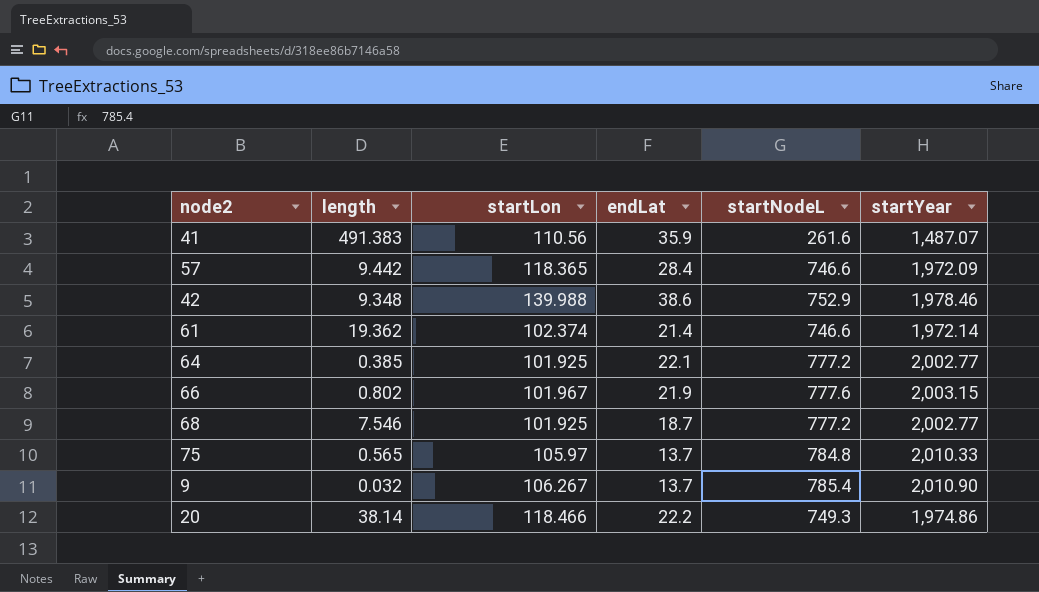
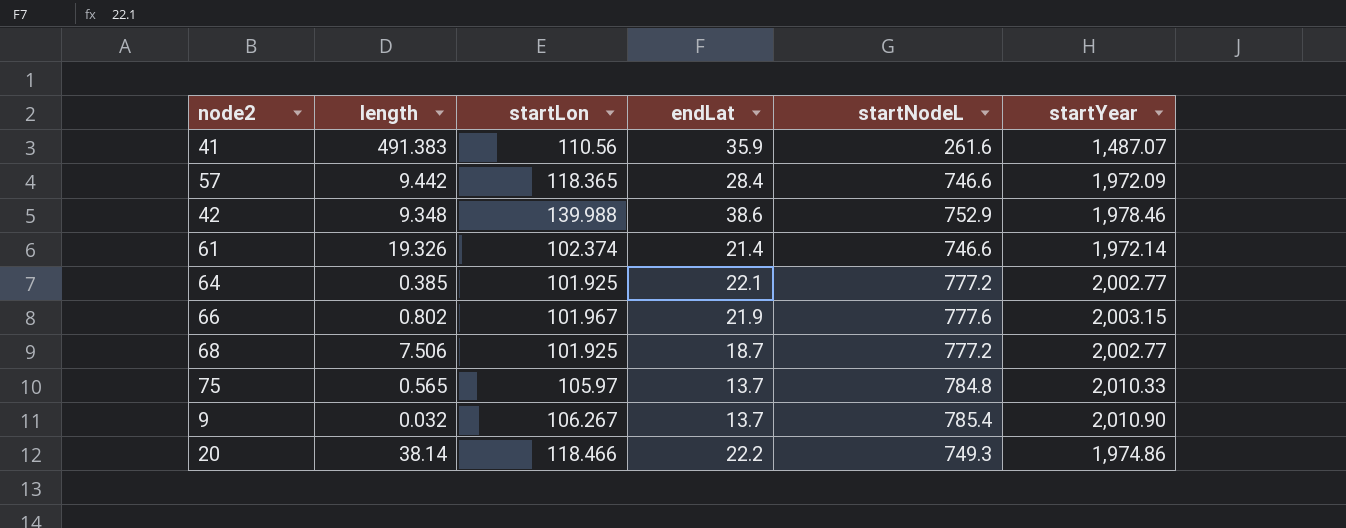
61 | length: 19.362 -> 19.326
68 | length: 7.546 -> 7.506

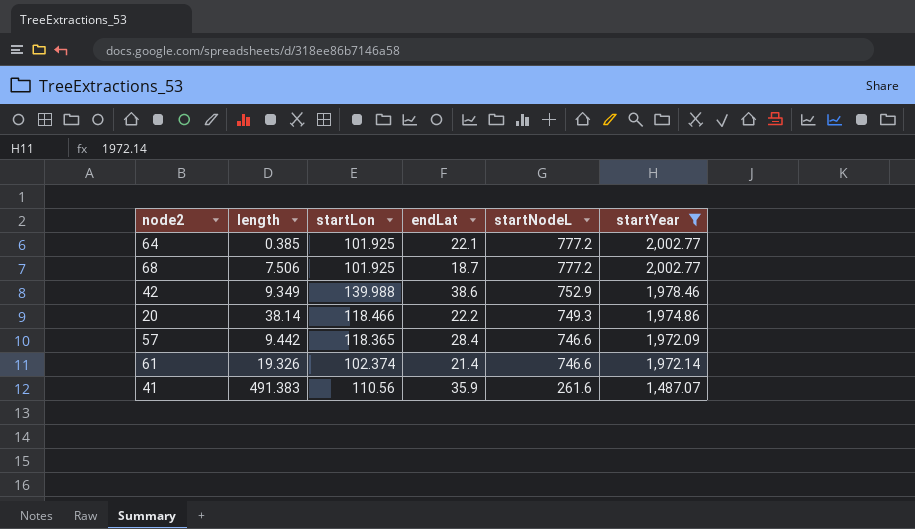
filter: none -> startYear <= 2,002.77
row order: none -> startNodeL descending
42 | length: 9.348 -> 9.349

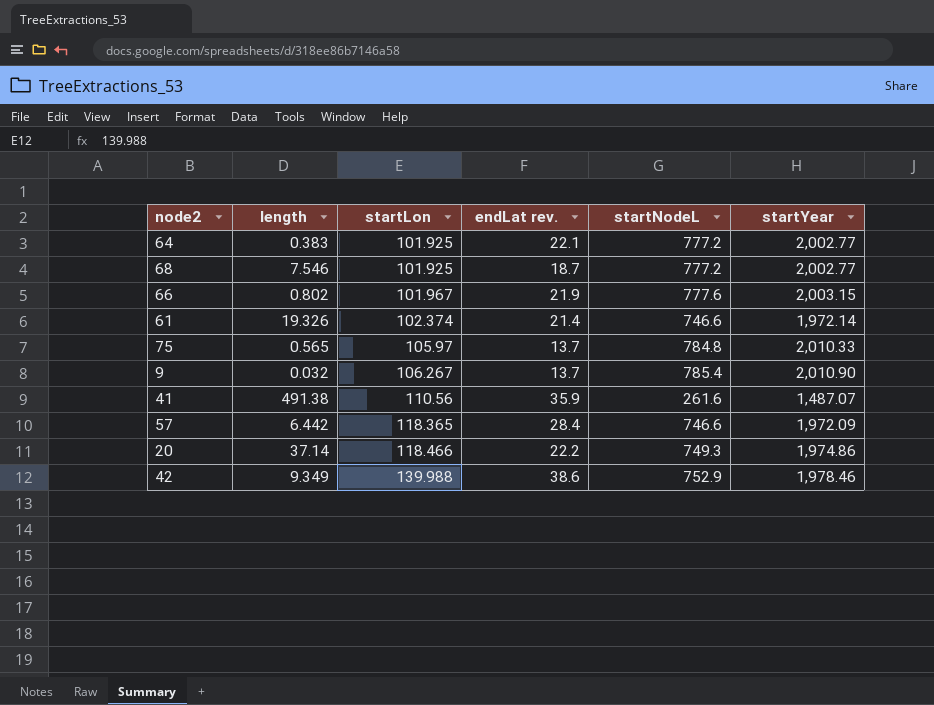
filter: startYear <= 2,002.77 -> none
row order: startNodeL descending -> startLon ascending
column name: endLat -> endLat rev.
64 | length: 0.385 -> 0.383
68 | length: 7.506 -> 7.546
41 | length: 491.383 -> 491.38
57 | length: 9.442 -> 6.442
20 | length: 38.14 -> 37.14

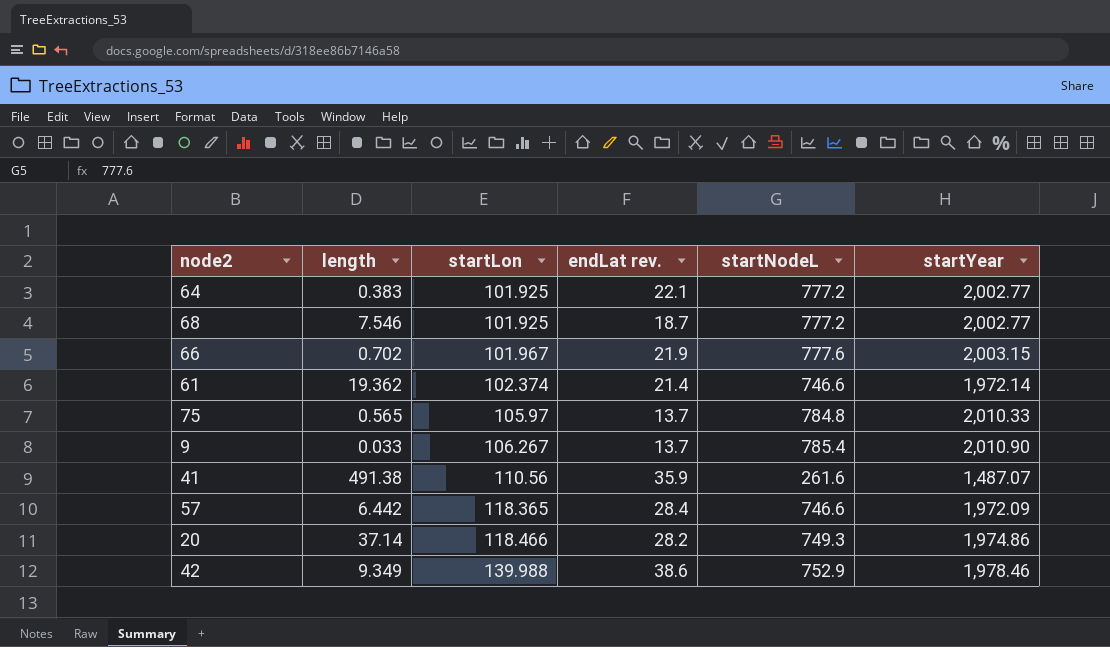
66 | length: 0.802 -> 0.702
61 | length: 19.326 -> 19.362
9 | length: 0.032 -> 0.033
20 | endLat rev.: 22.2 -> 28.2

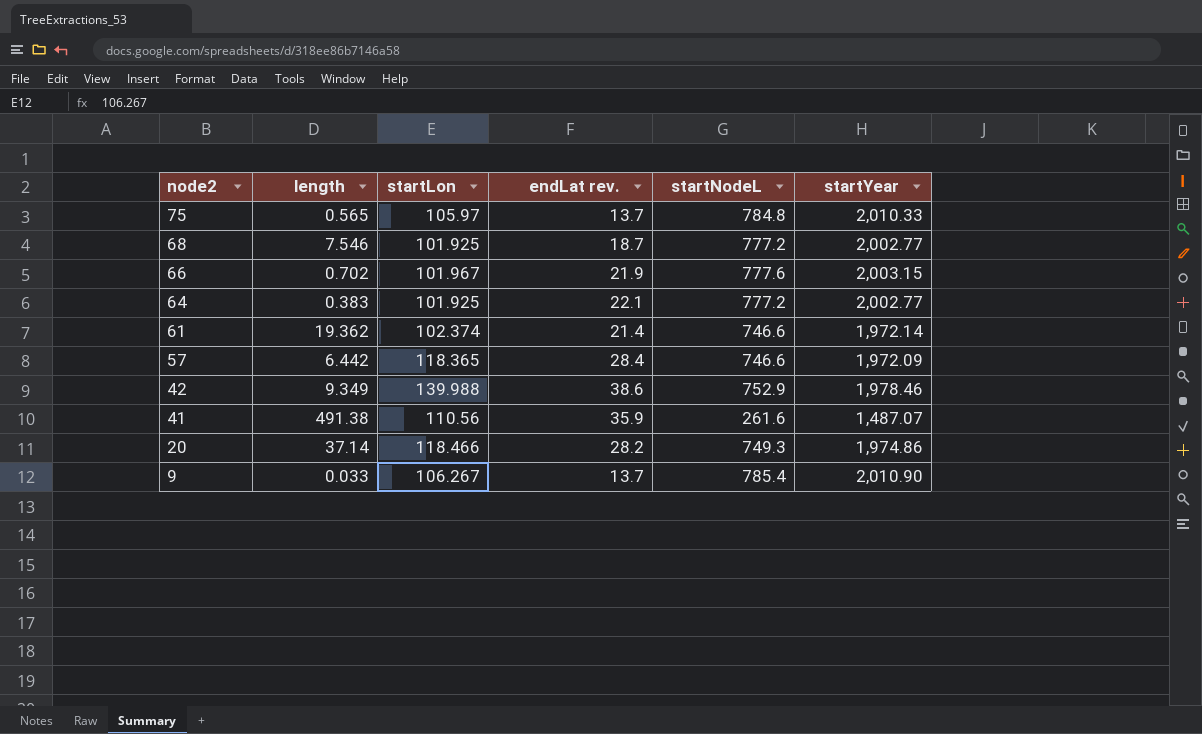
row order: startLon ascending -> node2 descending

